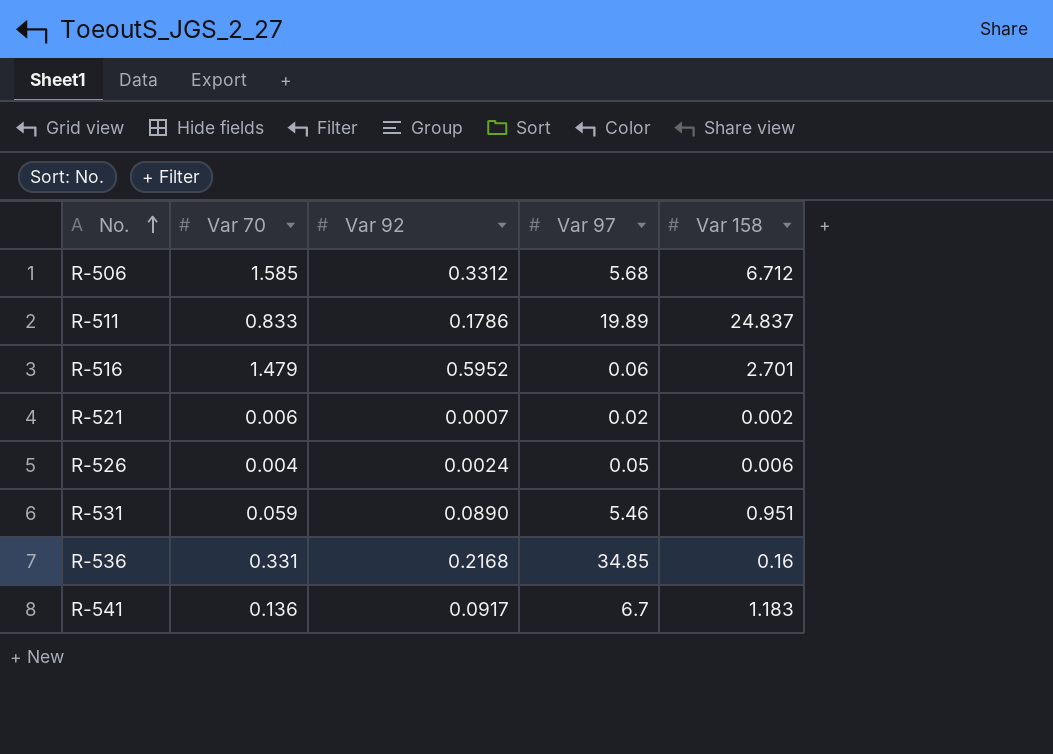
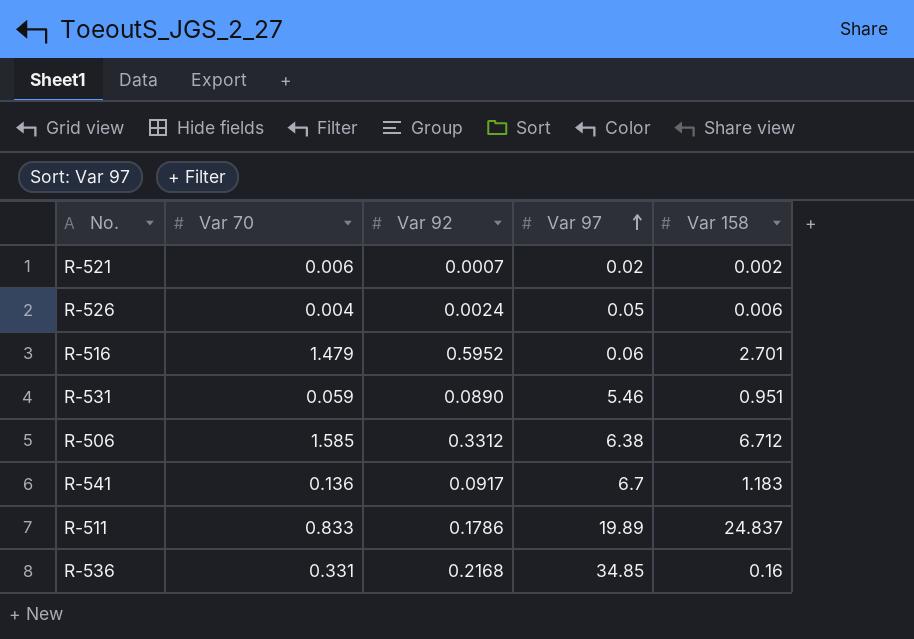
row order: No. ascending -> Var 97 ascending
R-506 | Var 97: 5.68 -> 6.38

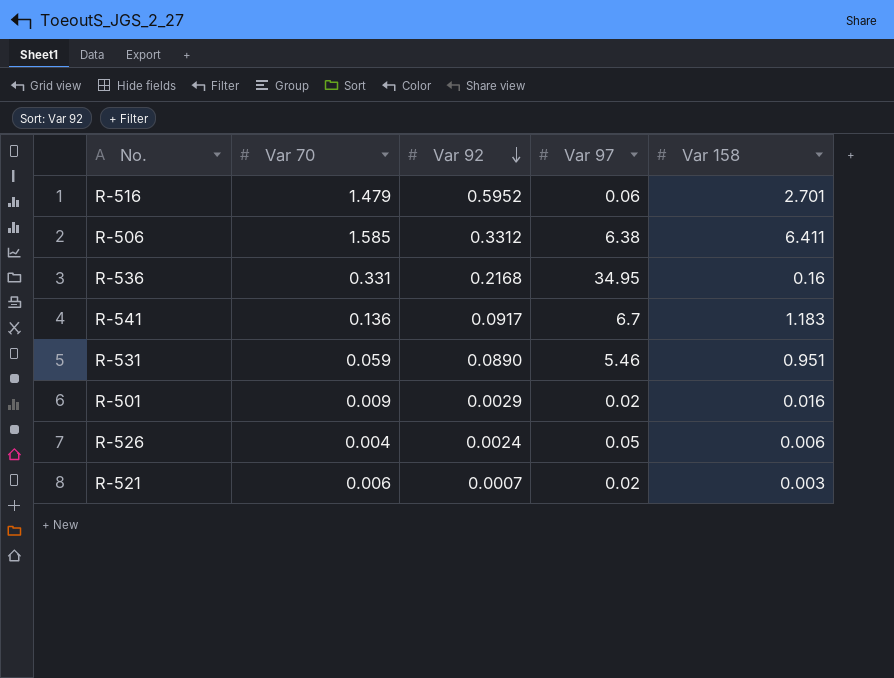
row order: Var 97 ascending -> Var 92 descending
row R-511: 0.833 | 0.1786 | 19.89 | 24.837 -> none
R-506 | Var 158: 6.712 -> 6.411
R-536 | Var 97: 34.85 -> 34.95
row R-501: none -> 0.009 | 0.0029 | 0.02 | 0.016
R-521 | Var 158: 0.002 -> 0.003

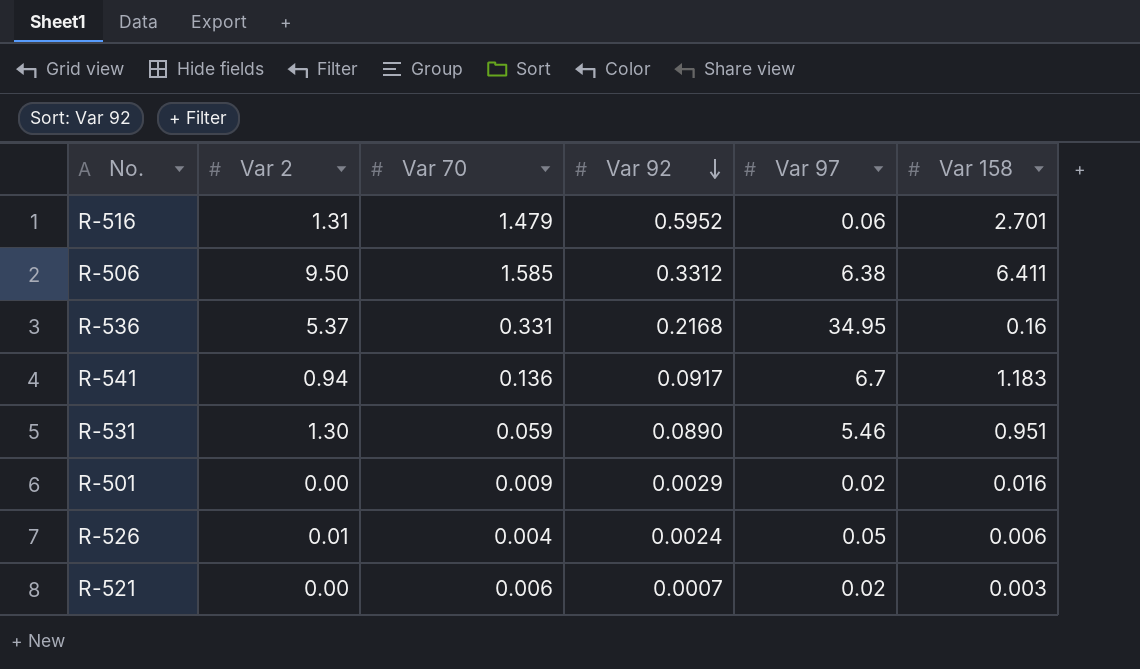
column Var 2 | position: none -> 2

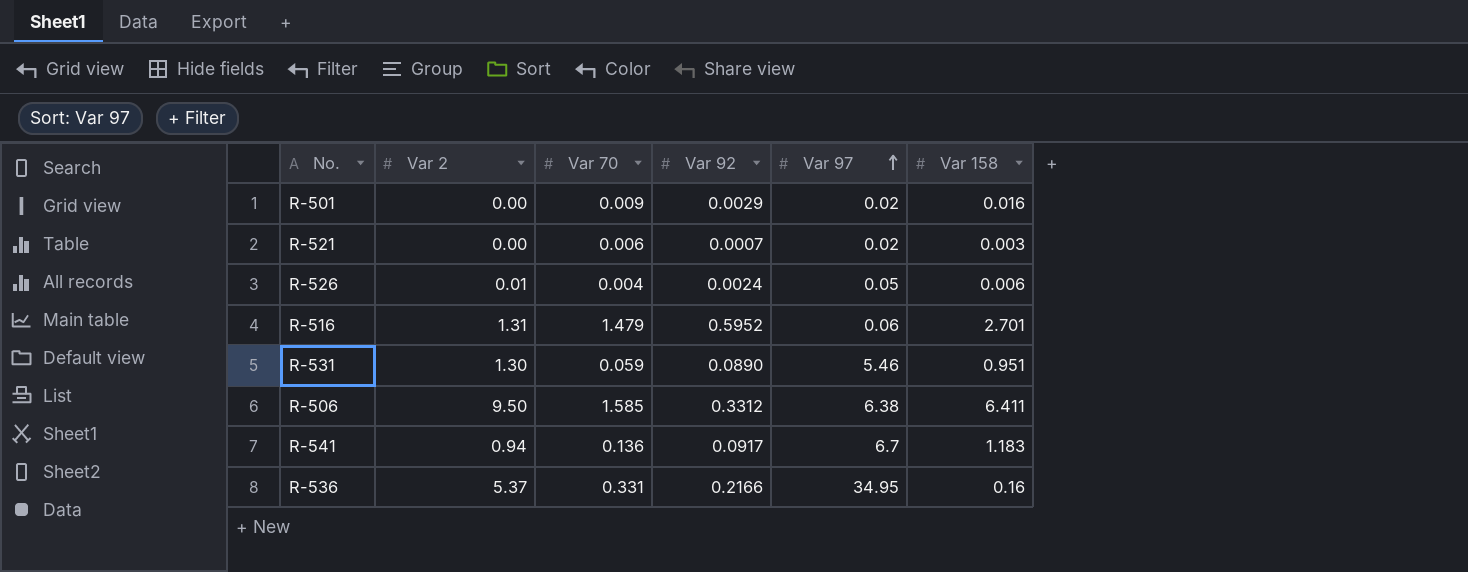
row order: Var 92 descending -> Var 97 ascending
R-536 | Var 92: 0.2168 -> 0.2166

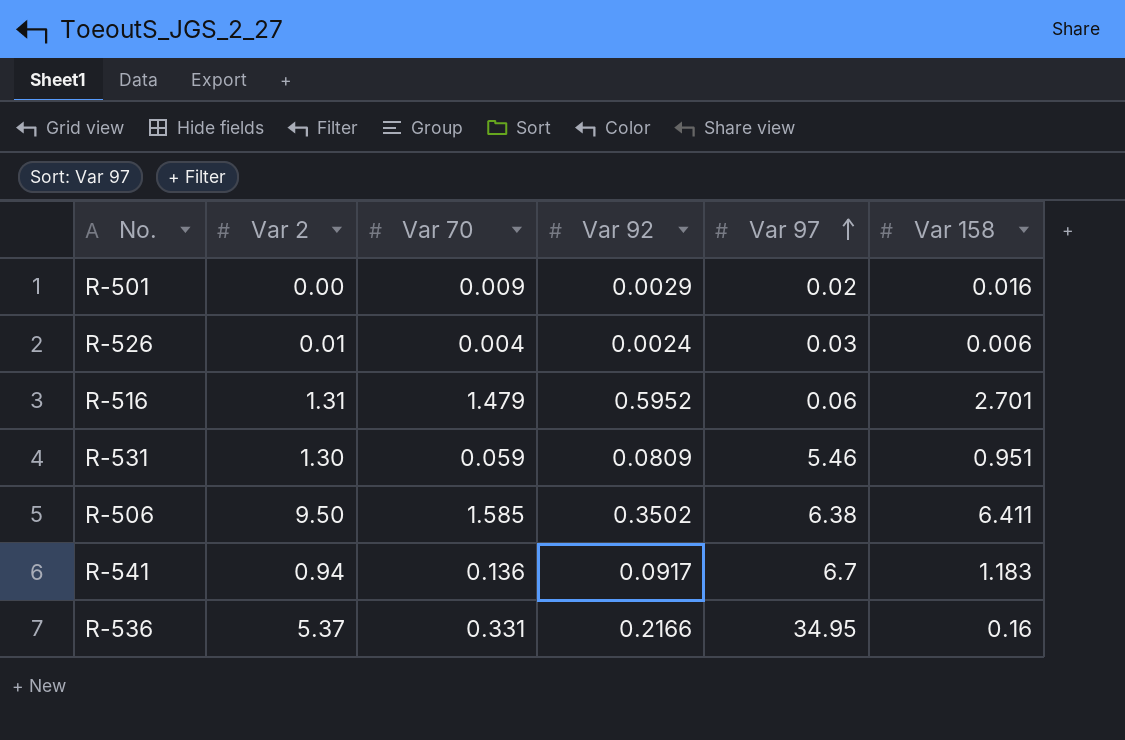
row R-521: 0.00 | 0.006 | 0.0007 | 0.02 | 0.003 -> none
R-526 | Var 97: 0.05 -> 0.03
R-531 | Var 92: 0.0890 -> 0.0809
R-506 | Var 92: 0.3312 -> 0.3502

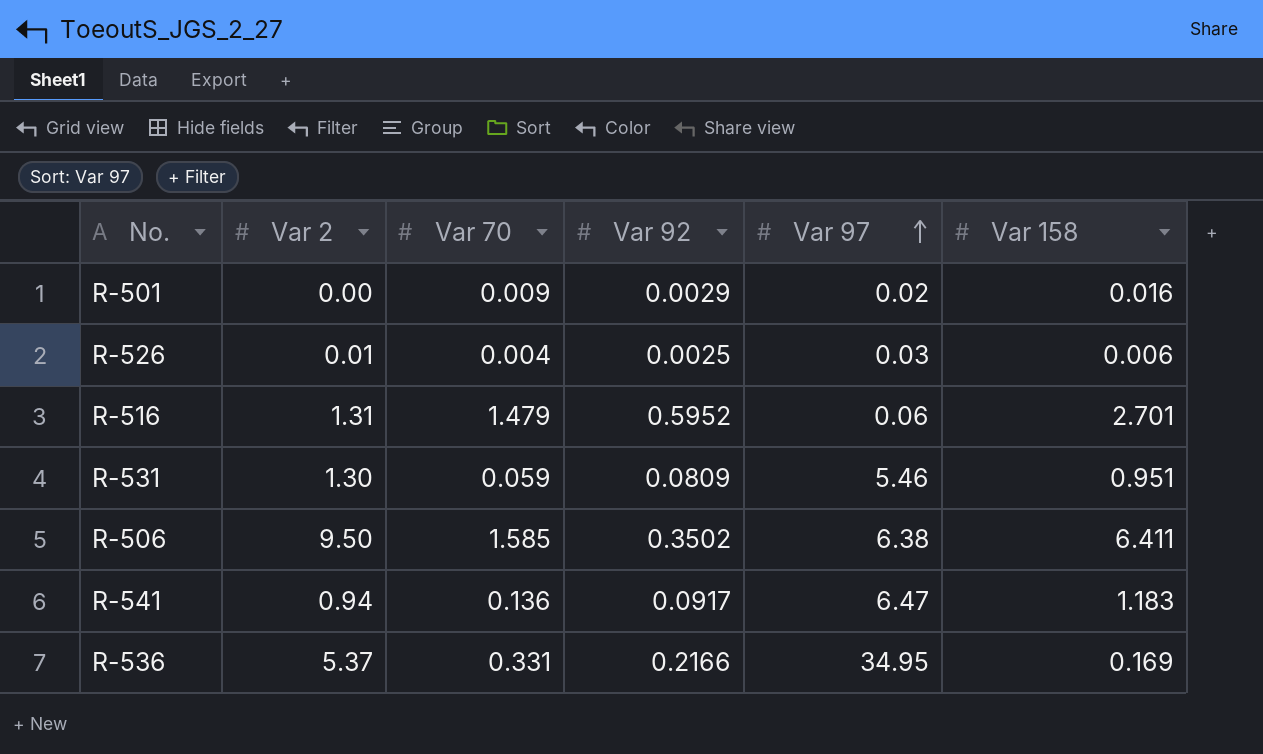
R-526 | Var 92: 0.0024 -> 0.0025
R-541 | Var 97: 6.7 -> 6.47
R-536 | Var 158: 0.16 -> 0.169

